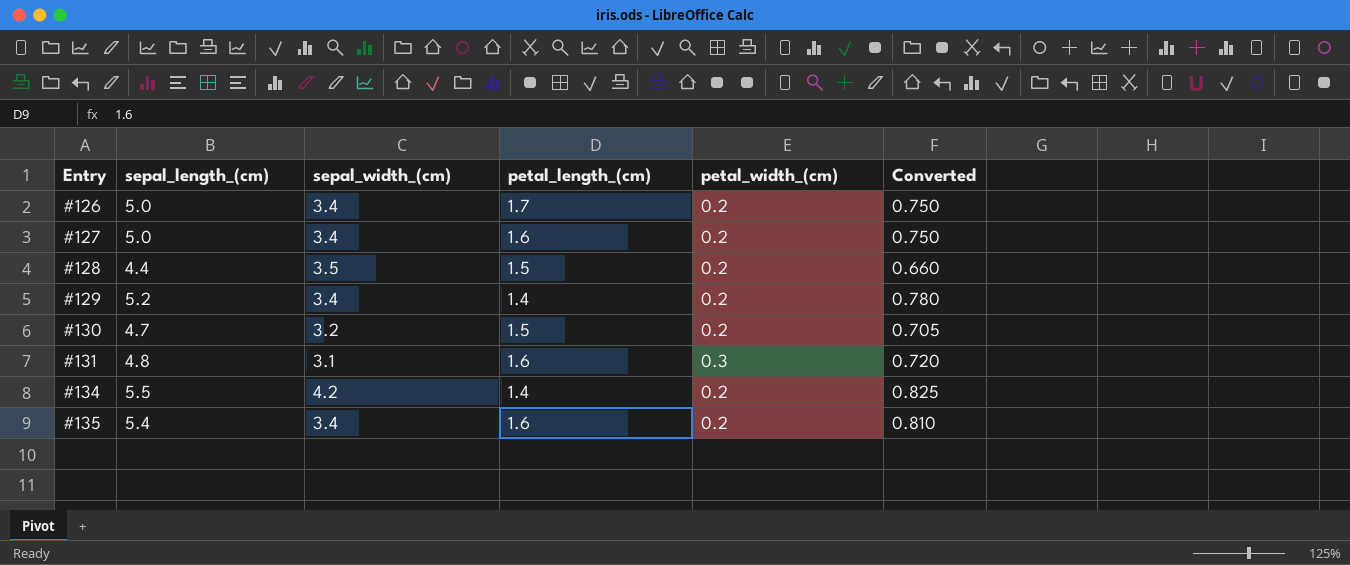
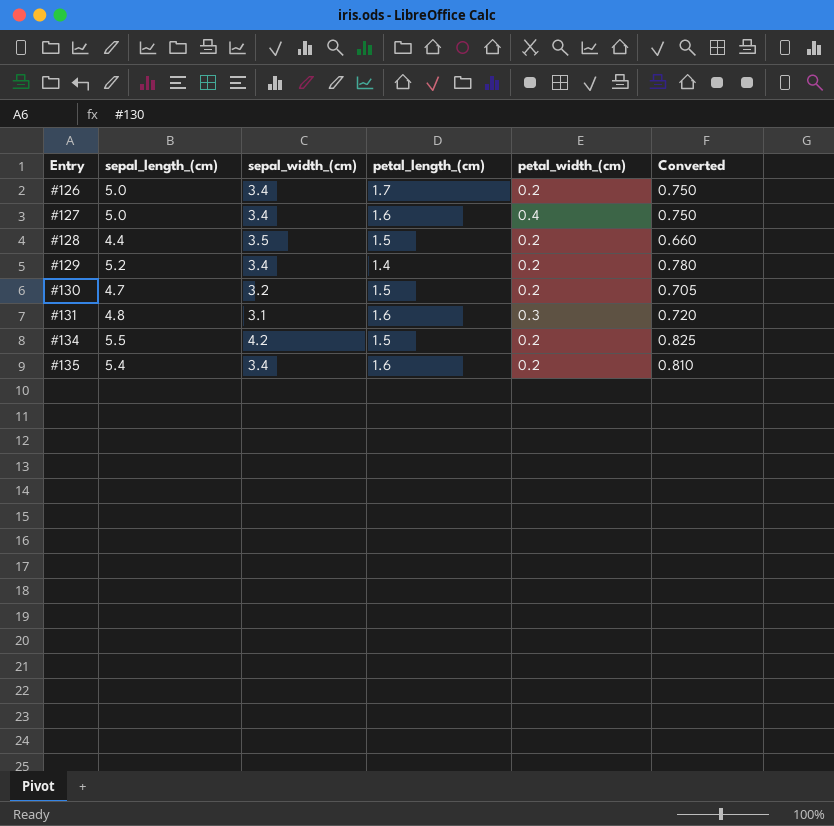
#127 | petal_width_(cm): 0.2 -> 0.4
#134 | petal_length_(cm): 1.4 -> 1.5

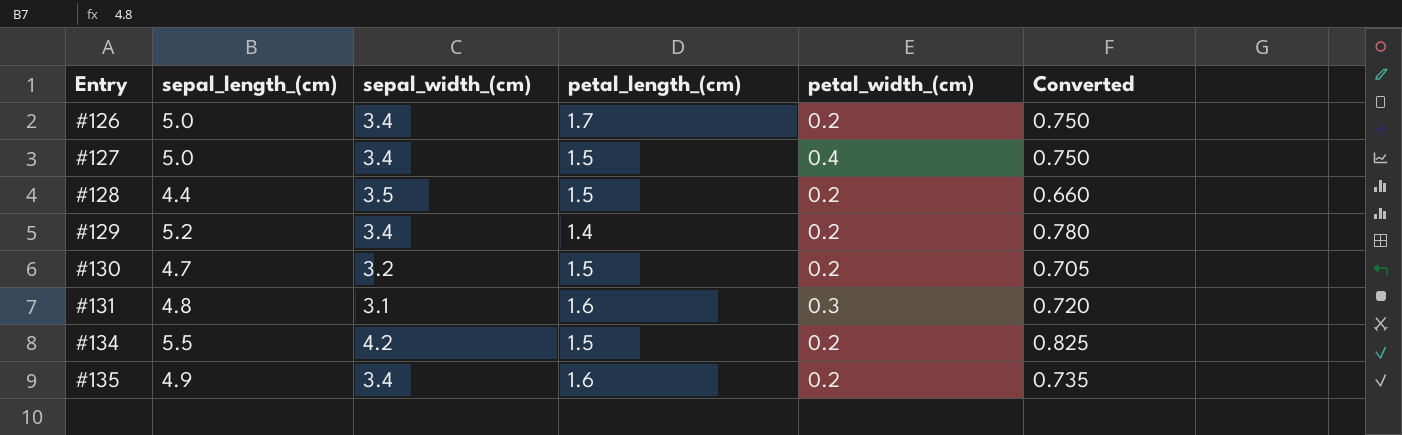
#127 | petal_length_(cm): 1.6 -> 1.5
#135 | sepal_length_(cm): 5.4 -> 4.9
#135 | Converted: 0.810 -> 0.735

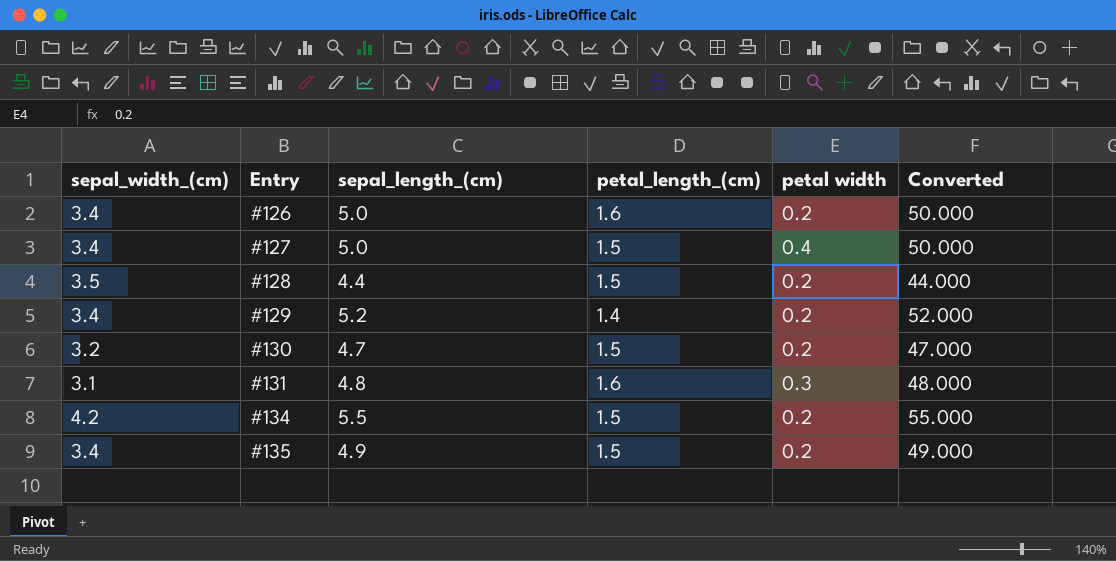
column sepal_width_(cm) | position: 3 -> 1
column name: petal_width_(cm) -> petal width
column Converted | formula: [sepal_length_(cm)] * 0.15 -> [sepal_length_(cm)] * 10
#126 | petal_length_(cm): 1.7 -> 1.6
#135 | petal_length_(cm): 1.6 -> 1.5

